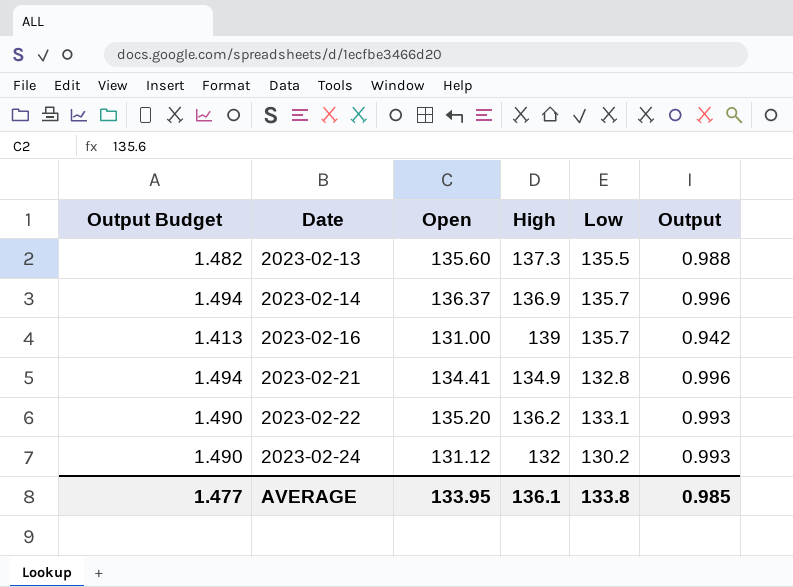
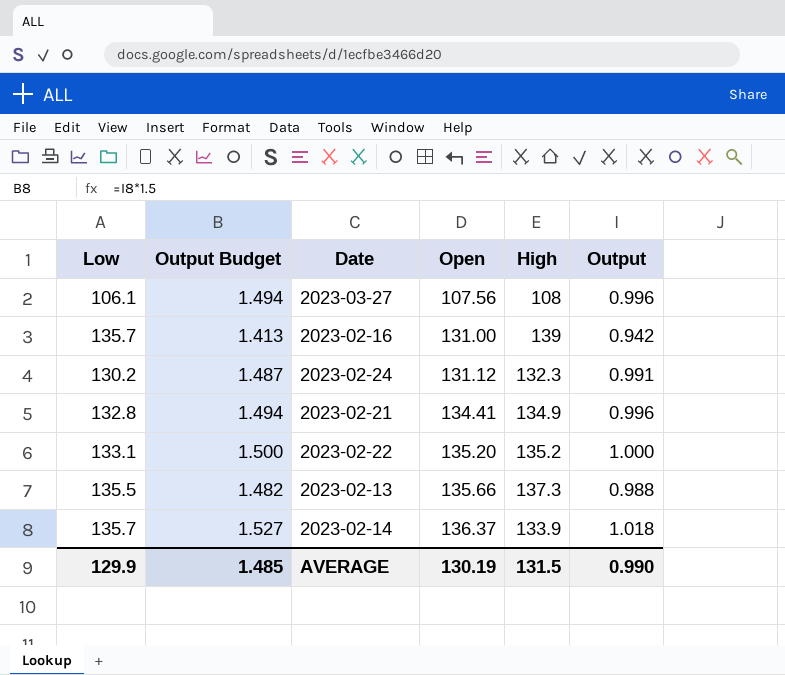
row order: Date ascending -> Open ascending
column Low | position: 5 -> 1
row 2023-03-27: none -> 106.1 | 1.494 | 107.56 | 108 | 0.996
2023-02-24 | Output Budget: 1.490 -> 1.487
2023-02-24 | High: 132 -> 132.3
2023-02-24 | Output: 0.993 -> 0.991
2023-02-22 | Output Budget: 1.490 -> 1.500
2023-02-22 | High: 136.2 -> 135.2
2023-02-22 | Output: 0.993 -> 1.000
2023-02-13 | Open: 135.60 -> 135.66
2023-02-14 | Output Budget: 1.494 -> 1.527
2023-02-14 | High: 136.9 -> 133.9
2023-02-14 | Output: 0.996 -> 1.018
AVERAGE | Low: 133.8 -> 129.9
AVERAGE | Output Budget: 1.477 -> 1.485
AVERAGE | Open: 133.95 -> 130.19
AVERAGE | High: 136.1 -> 131.5
AVERAGE | Output: 0.985 -> 0.990

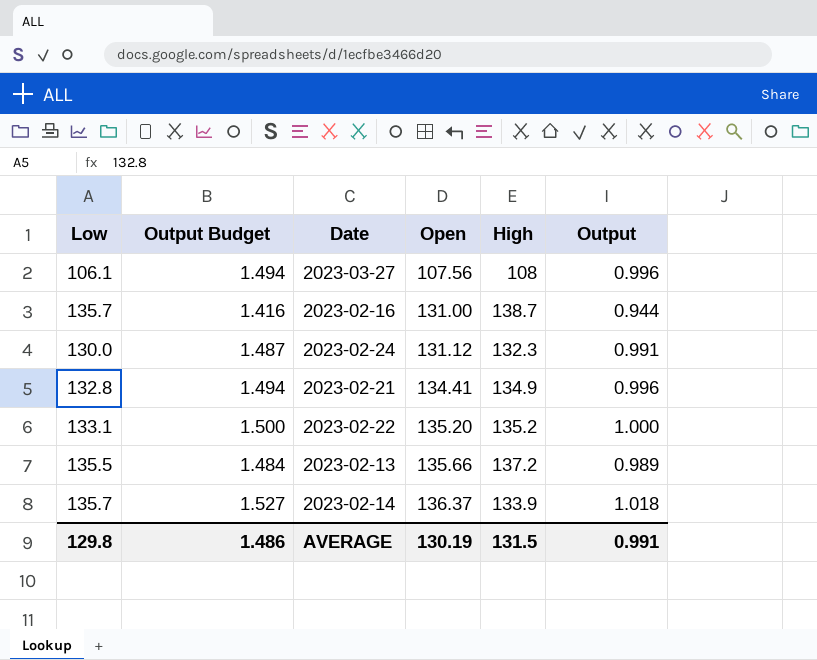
2023-02-16 | Output Budget: 1.413 -> 1.416
2023-02-16 | High: 139 -> 138.7
2023-02-16 | Output: 0.942 -> 0.944
2023-02-24 | Low: 130.2 -> 130.0
2023-02-13 | Output Budget: 1.482 -> 1.484
2023-02-13 | High: 137.3 -> 137.2
2023-02-13 | Output: 0.988 -> 0.989
AVERAGE | Low: 129.9 -> 129.8
AVERAGE | Output Budget: 1.485 -> 1.486
AVERAGE | Output: 0.990 -> 0.991

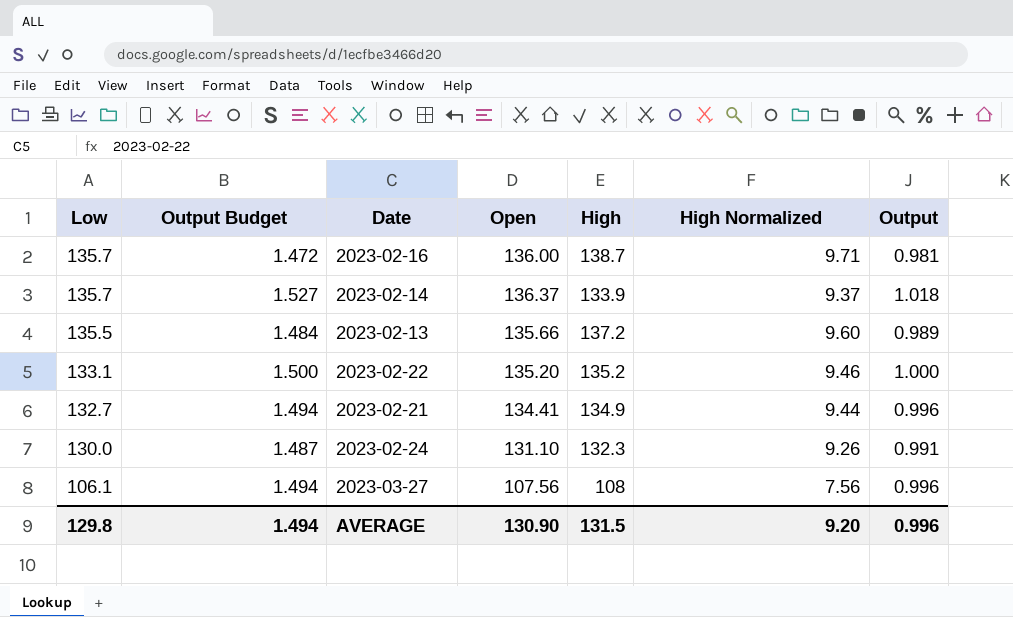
row order: Open ascending -> Low descending
column High Normalized | formula: none -> [High] * 0.07
2023-02-16 | Output Budget: 1.416 -> 1.472
2023-02-16 | Open: 131.00 -> 136.00
2023-02-16 | Output: 0.944 -> 0.981
2023-02-21 | Low: 132.8 -> 132.7
2023-02-24 | Open: 131.12 -> 131.10
AVERAGE | Output Budget: 1.486 -> 1.494
AVERAGE | Open: 130.19 -> 130.90
AVERAGE | Output: 0.991 -> 0.996

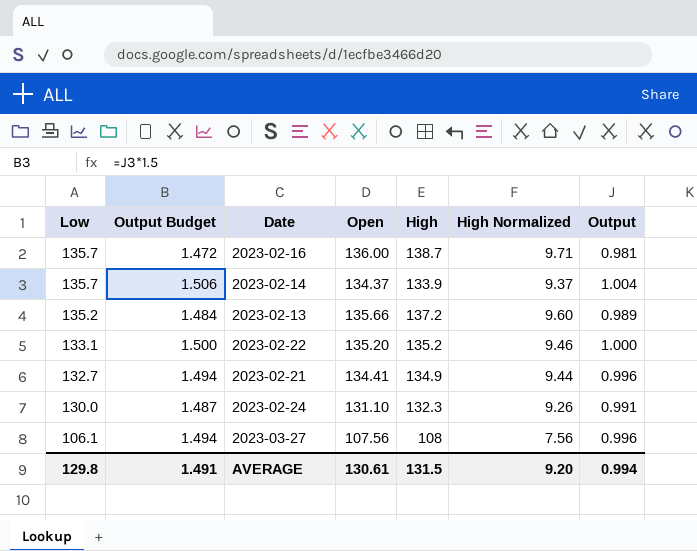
2023-02-14 | Output Budget: 1.527 -> 1.506
2023-02-14 | Open: 136.37 -> 134.37
2023-02-14 | Output: 1.018 -> 1.004
2023-02-13 | Low: 135.5 -> 135.2
AVERAGE | Output Budget: 1.494 -> 1.491
AVERAGE | Open: 130.90 -> 130.61
AVERAGE | Output: 0.996 -> 0.994

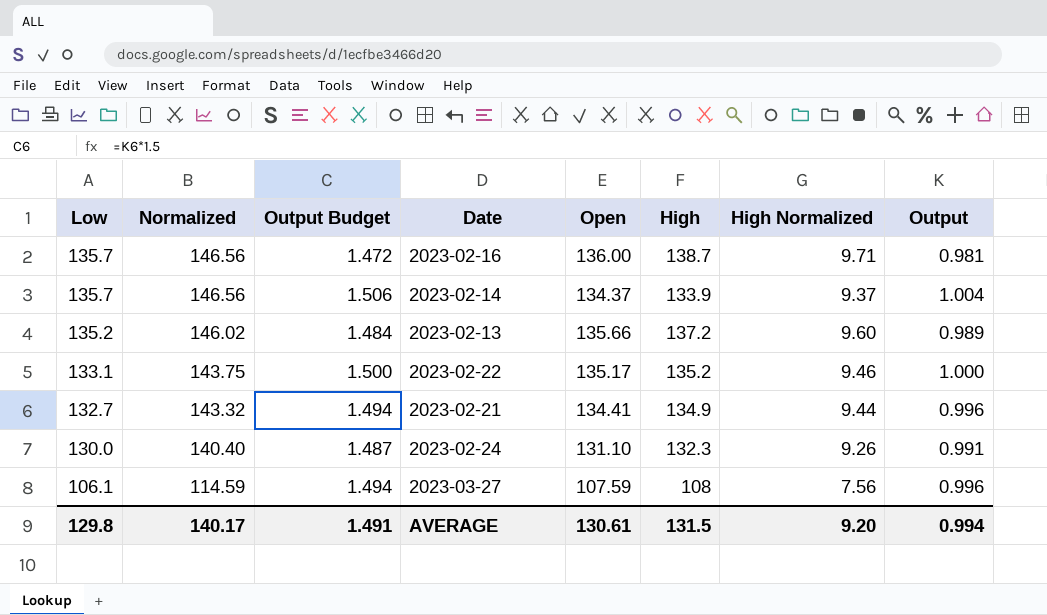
column Normalized | formula: none -> [Low] * 1.08
2023-02-22 | Open: 135.20 -> 135.17
2023-03-27 | Open: 107.56 -> 107.59

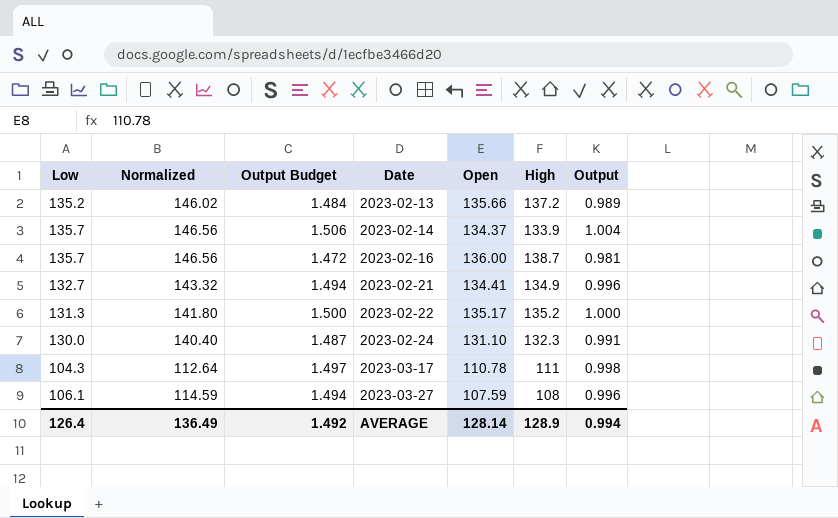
row order: Low descending -> Date ascending
column High Normalized | formula: [High] * 0.07 -> none
2023-02-22 | Low: 133.1 -> 131.3
2023-02-22 | Normalized: 143.75 -> 141.80
row 2023-03-17: none -> 104.3 | 112.64 | 1.497 | 110.78 | 111 | 0.998
AVERAGE | Low: 129.8 -> 126.4
AVERAGE | Normalized: 140.17 -> 136.49
AVERAGE | Output Budget: 1.491 -> 1.492
AVERAGE | Open: 130.61 -> 128.14
AVERAGE | High: 131.5 -> 128.9

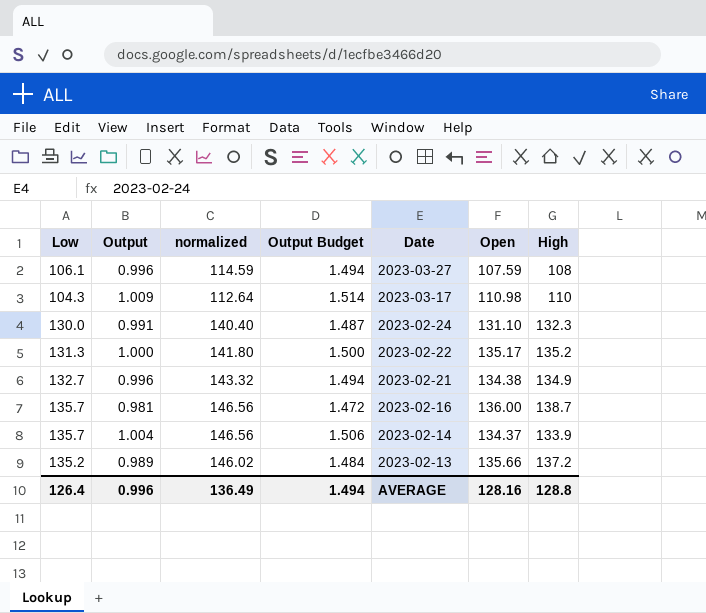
row order: Date ascending -> Date descending
column Output | position: 7 -> 2
column name: Normalized -> normalized
2023-03-17 | Output: 0.998 -> 1.009
2023-03-17 | Output Budget: 1.497 -> 1.514
2023-03-17 | Open: 110.78 -> 110.98
2023-03-17 | High: 111 -> 110
2023-02-21 | Open: 134.41 -> 134.38
AVERAGE | Output: 0.994 -> 0.996
AVERAGE | Output Budget: 1.492 -> 1.494
AVERAGE | Open: 128.14 -> 128.16
AVERAGE | High: 128.9 -> 128.8

